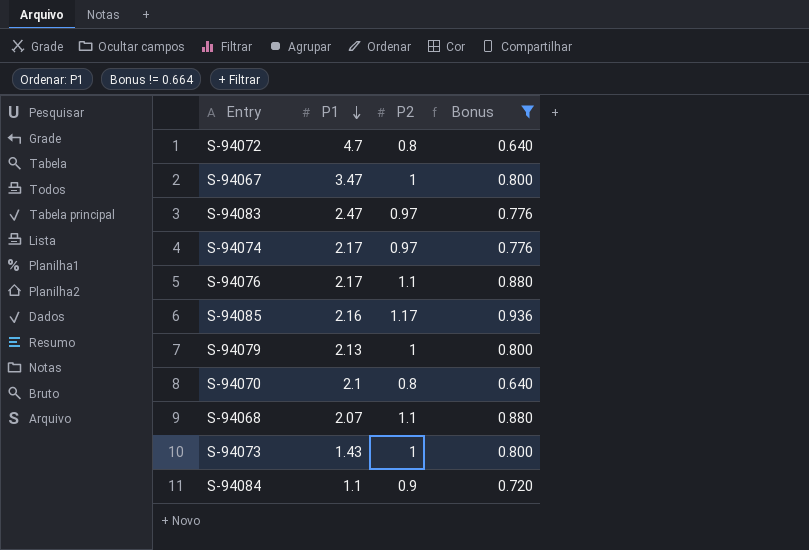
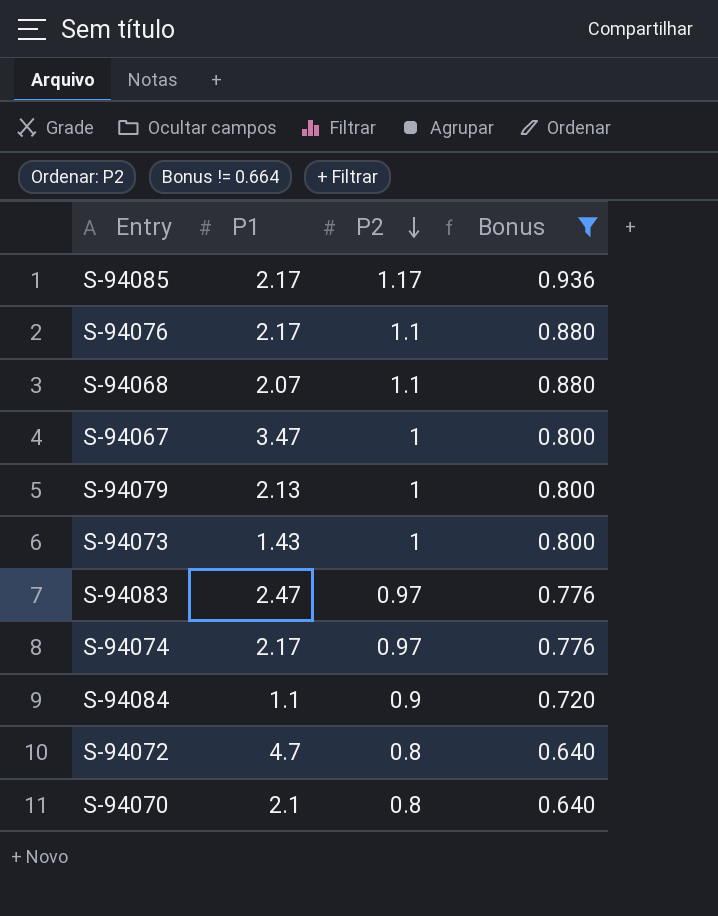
row order: P1 descending -> P2 descending
S-94085 | P1: 2.16 -> 2.17

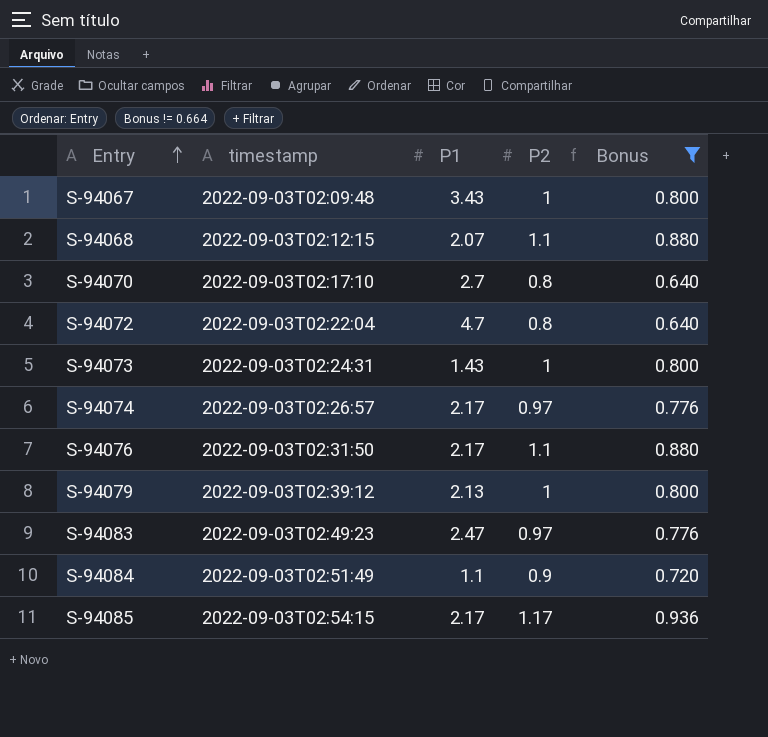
row order: P2 descending -> Entry ascending
column timestamp | position: none -> 2
S-94067 | P1: 3.47 -> 3.43
S-94070 | P1: 2.1 -> 2.7

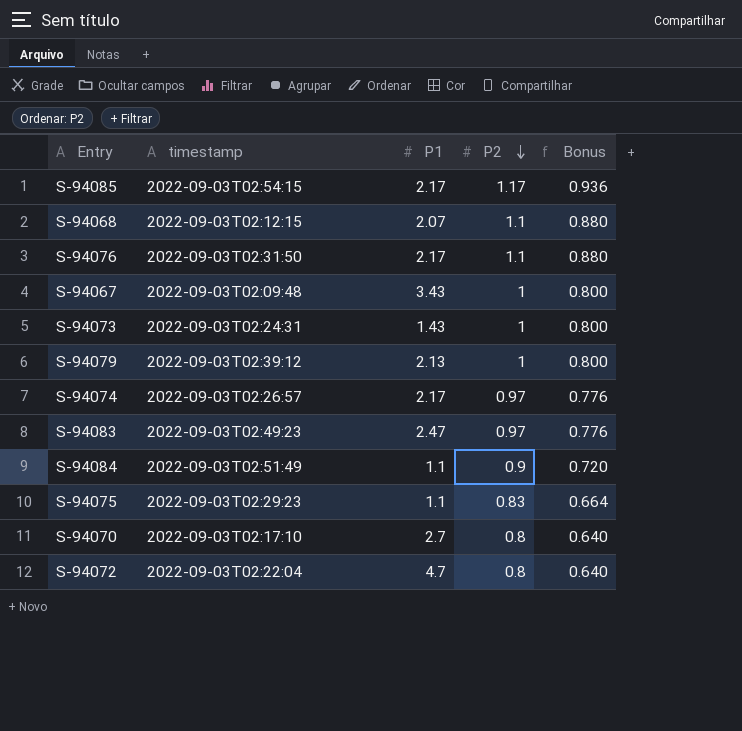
filter: Bonus != 0.664 -> none
row order: Entry ascending -> P2 descending

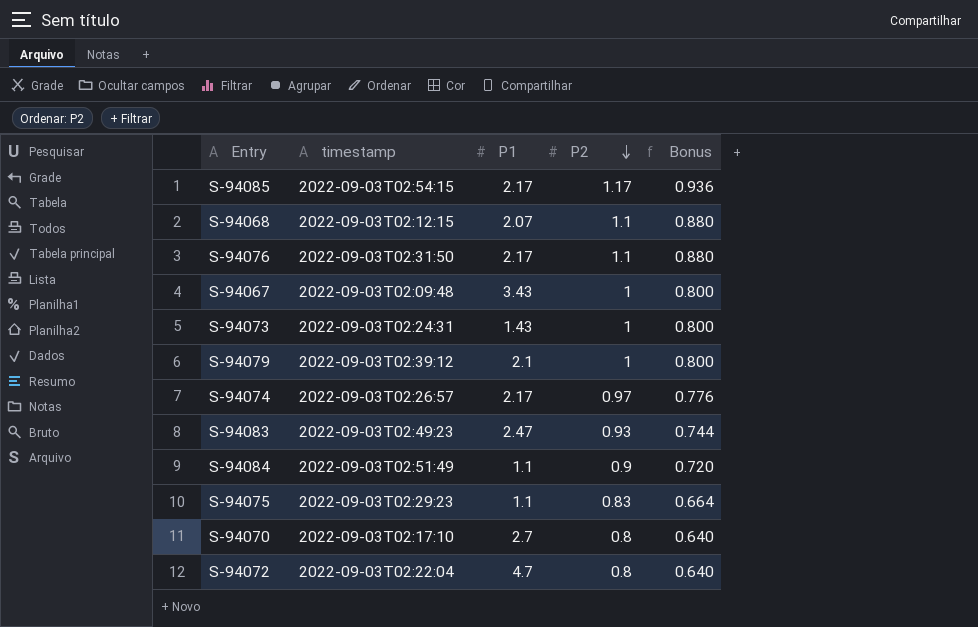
S-94079 | P1: 2.13 -> 2.1
S-94083 | P2: 0.97 -> 0.93
S-94083 | Bonus: 0.776 -> 0.744

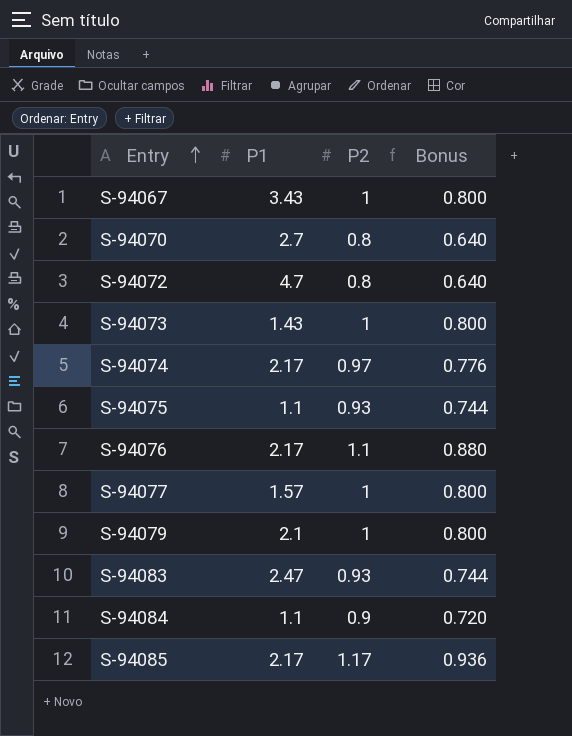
row order: P2 descending -> Entry ascending
column timestamp | position: 2 -> none
row S-94068: 2022-09-03T02:12:15 | 2.07 | 1.1 | 0.880 -> none
S-94075 | P2: 0.83 -> 0.93
S-94075 | Bonus: 0.664 -> 0.744
row S-94077: none -> 1.57 | 1 | 0.800

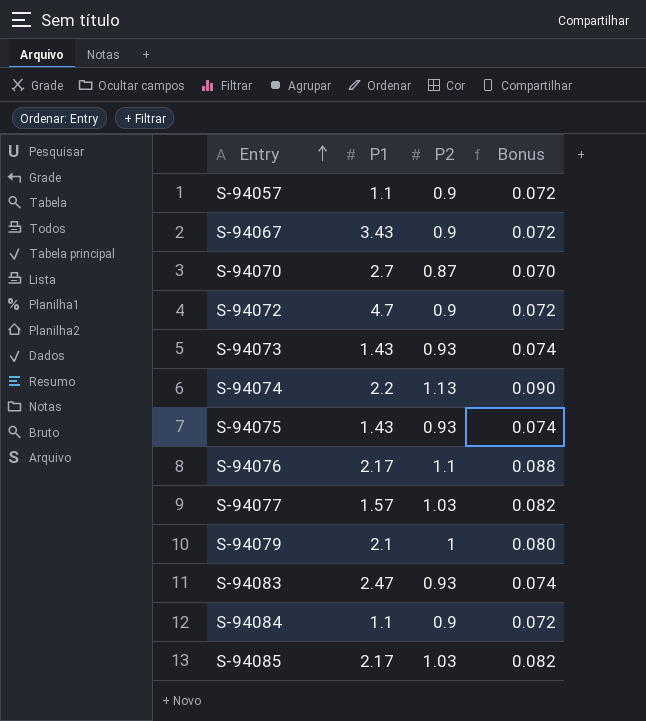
column Bonus | formula: [P2] * 0.8 -> [P2] * 0.08
row S-94057: none -> 1.1 | 0.9 | 0.072
S-94067 | P2: 1 -> 0.9
S-94070 | P2: 0.8 -> 0.87
S-94072 | P2: 0.8 -> 0.9
S-94073 | P2: 1 -> 0.93
S-94074 | P1: 2.17 -> 2.2
S-94074 | P2: 0.97 -> 1.13
S-94075 | P1: 1.1 -> 1.43
S-94077 | P2: 1 -> 1.03
S-94085 | P2: 1.17 -> 1.03

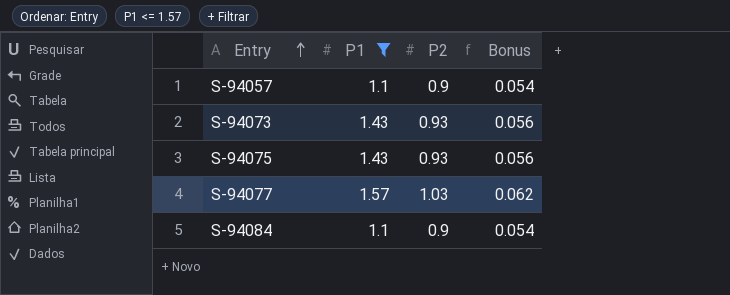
filter: none -> P1 <= 1.57
column Bonus | formula: [P2] * 0.08 -> [P2] * 0.06

